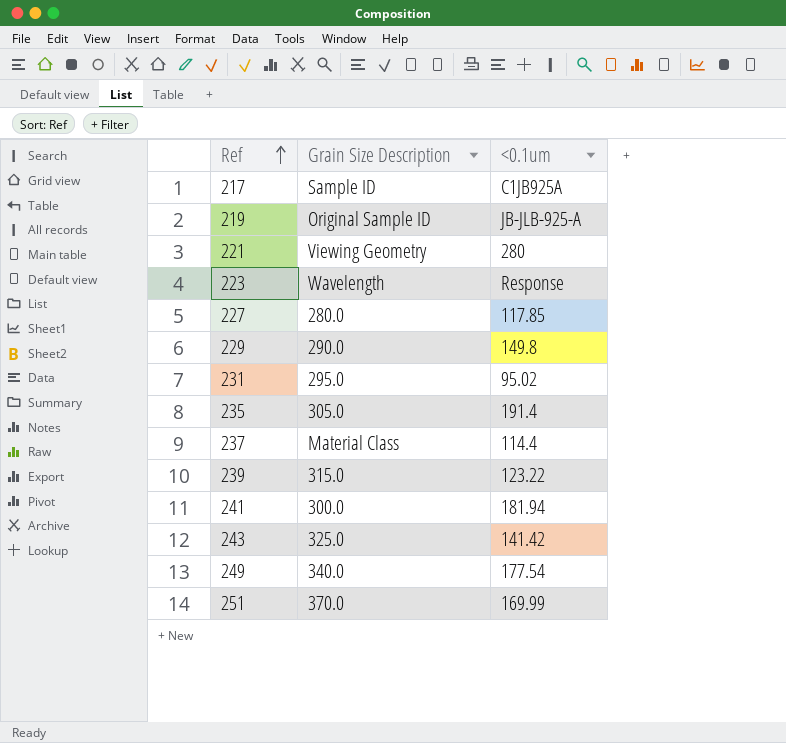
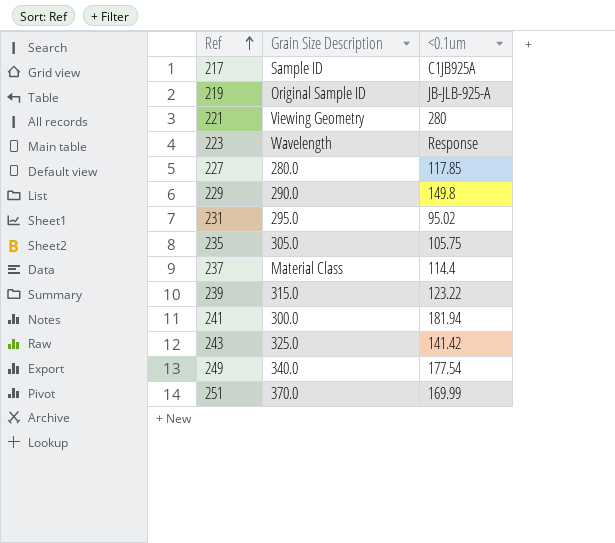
235 | <0.1um: 191.4 -> 105.75

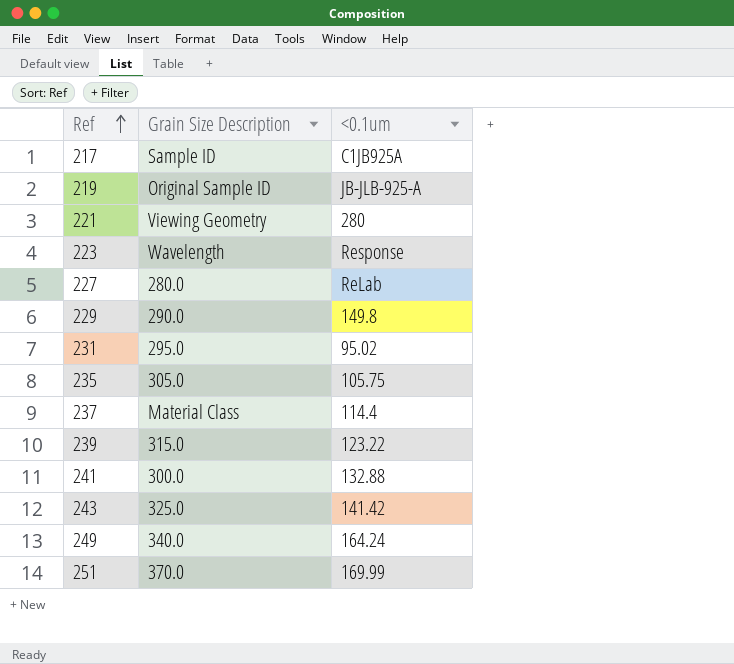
227 | <0.1um: 117.85 -> ReLab
241 | <0.1um: 181.94 -> 132.88
249 | <0.1um: 177.54 -> 164.24

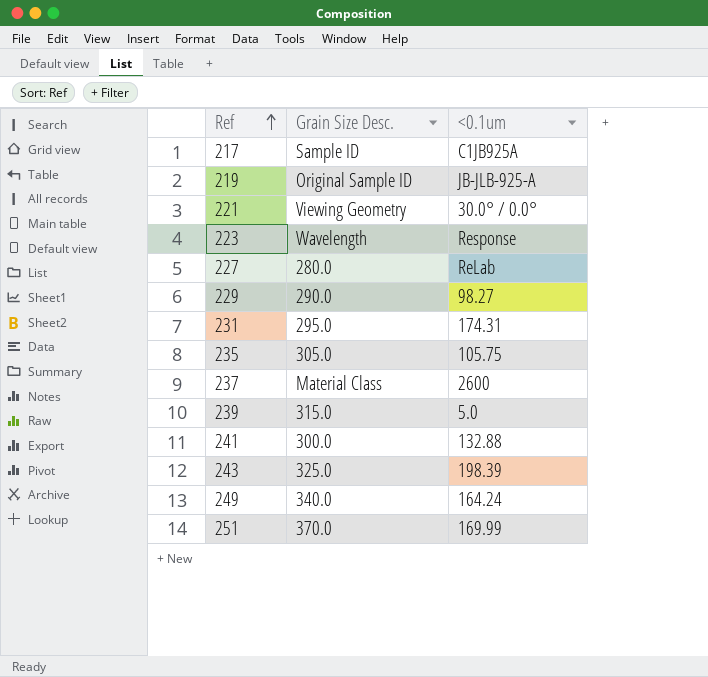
column name: Grain Size Description -> Grain Size Desc.
221 | <0.1um: 280 -> 30.0° / 0.0°
229 | <0.1um: 149.8 -> 98.27
231 | <0.1um: 95.02 -> 174.31
237 | <0.1um: 114.4 -> 2600
239 | <0.1um: 123.22 -> 5.0
243 | <0.1um: 141.42 -> 198.39

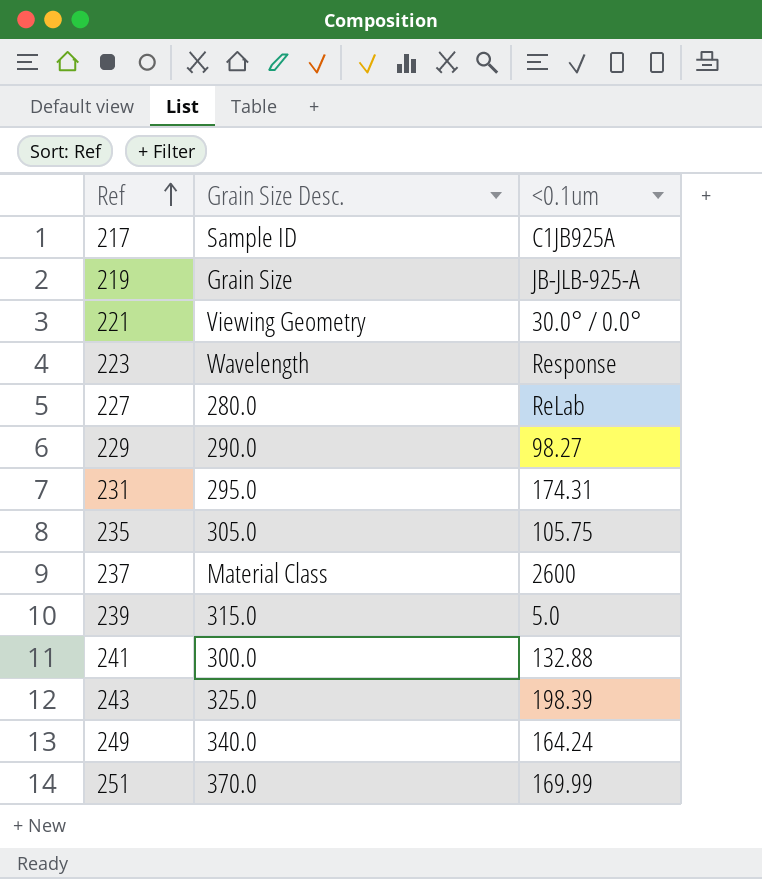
219 | Grain Size Desc.: Original Sample ID -> Grain Size

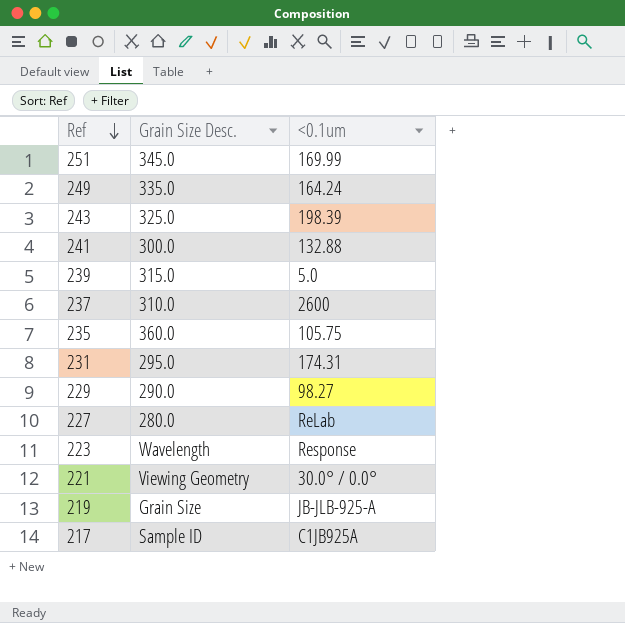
row order: Ref ascending -> Ref descending
251 | Grain Size Desc.: 370.0 -> 345.0
249 | Grain Size Desc.: 340.0 -> 335.0
237 | Grain Size Desc.: Material Class -> 310.0
235 | Grain Size Desc.: 305.0 -> 360.0

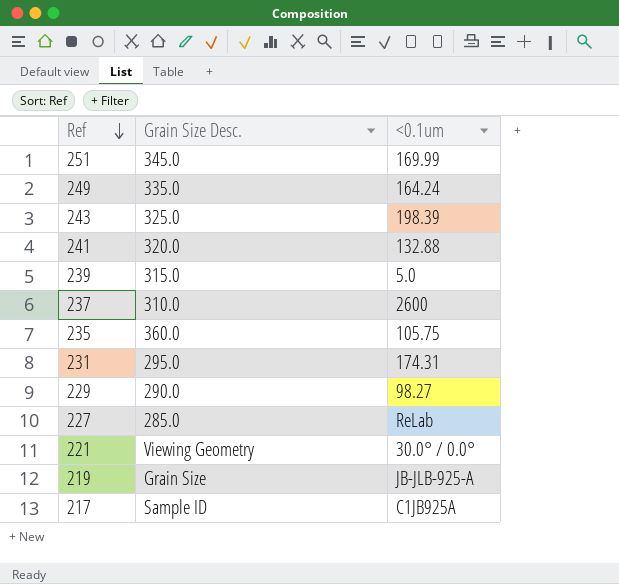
row 223: Wavelength | Response -> none
241 | Grain Size Desc.: 300.0 -> 320.0
227 | Grain Size Desc.: 280.0 -> 285.0

